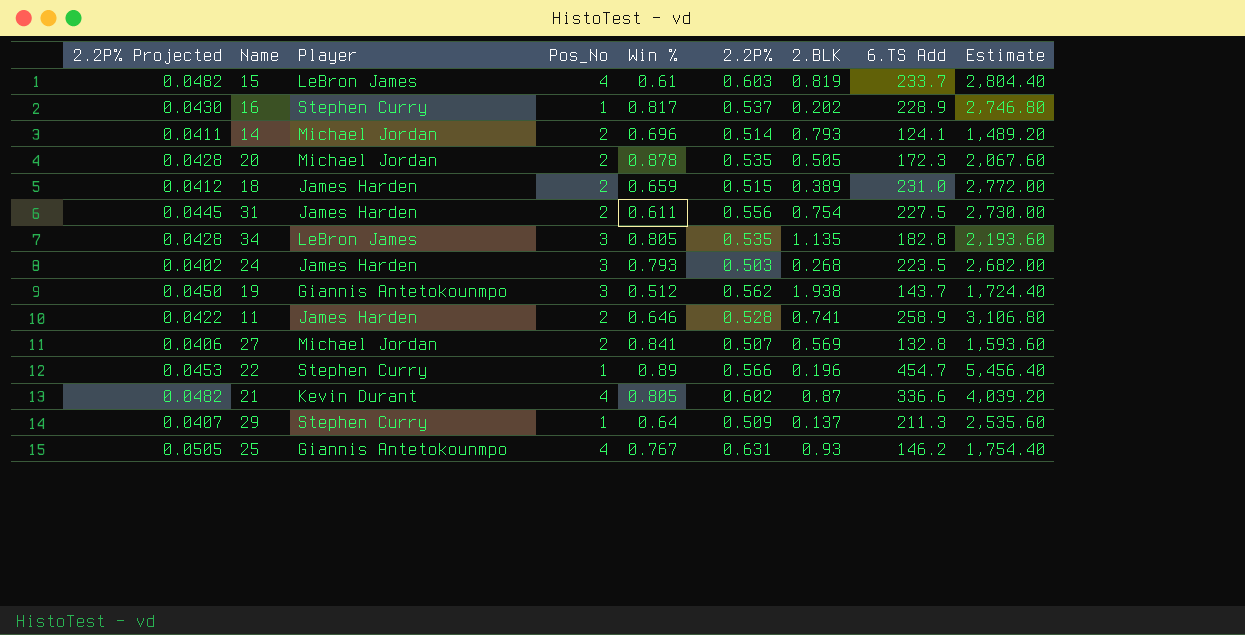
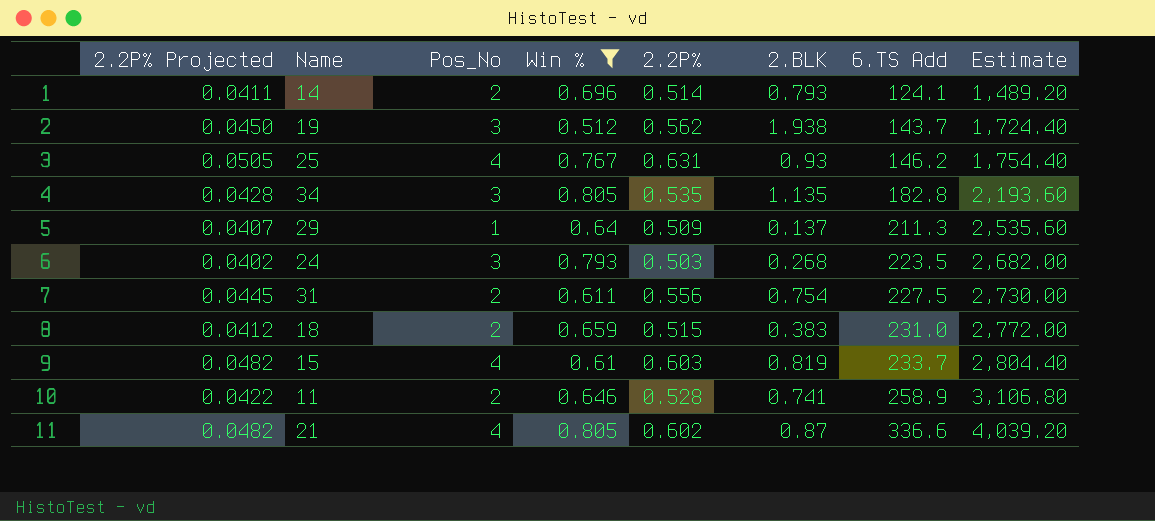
filter: none -> Win % <= 0.805
row order: none -> 6.TS Add ascending
column Player | position: 3 -> none
18 | 2.BLK: 0.389 -> 0.383

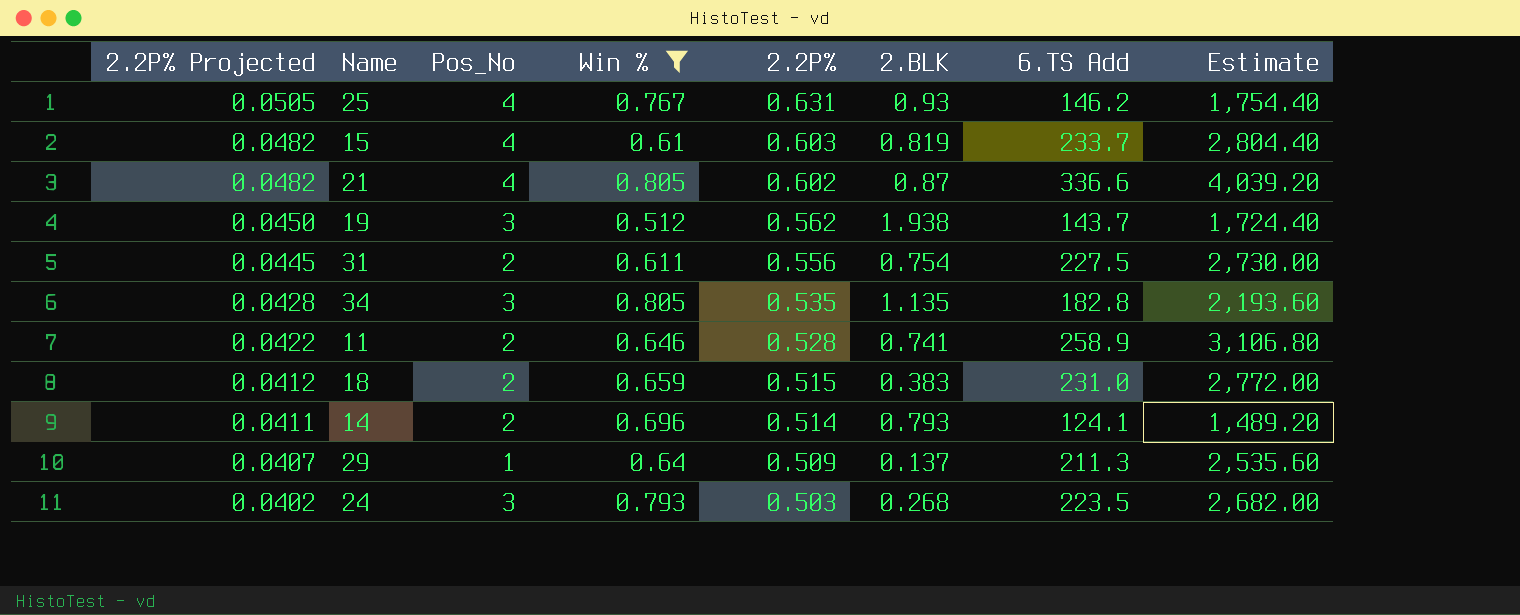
row order: 6.TS Add ascending -> 2.2P% Projected descending

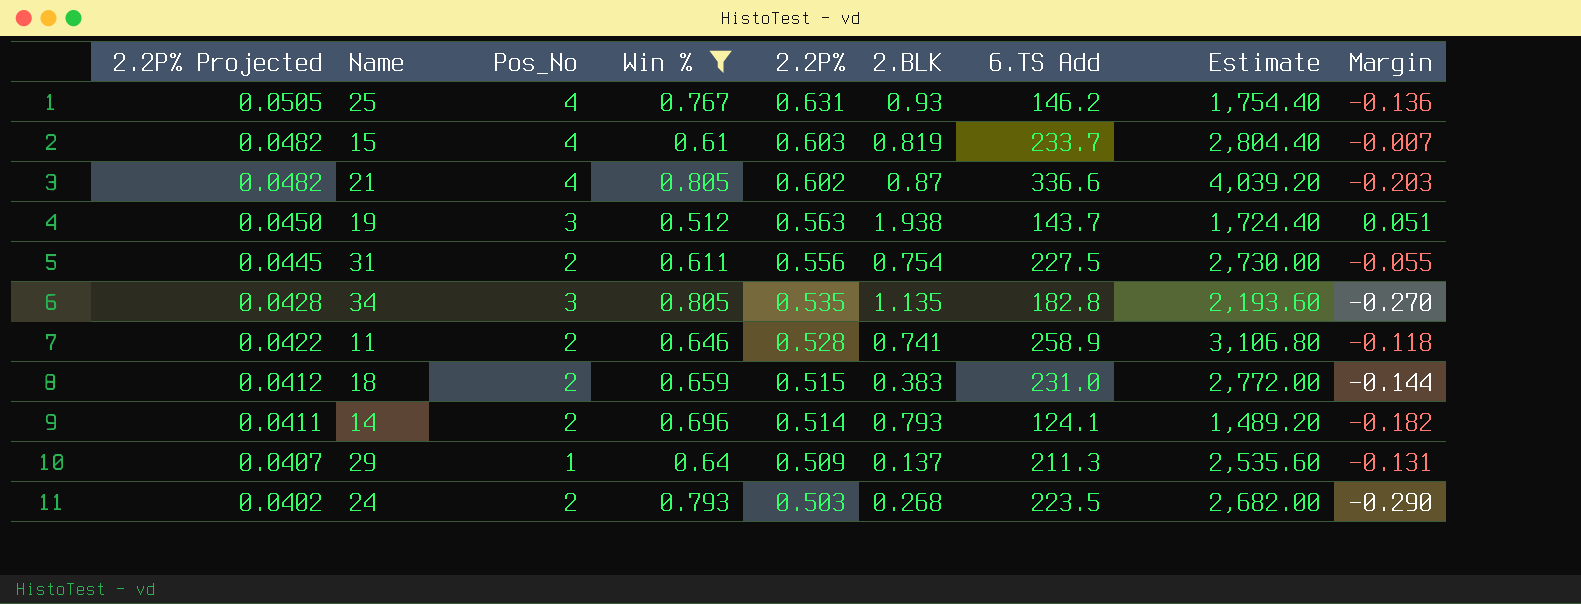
column Margin | formula: none -> [2.2P%] - [Win %]
19 | 2.2P%: 0.562 -> 0.563
24 | Pos_No: 3 -> 2

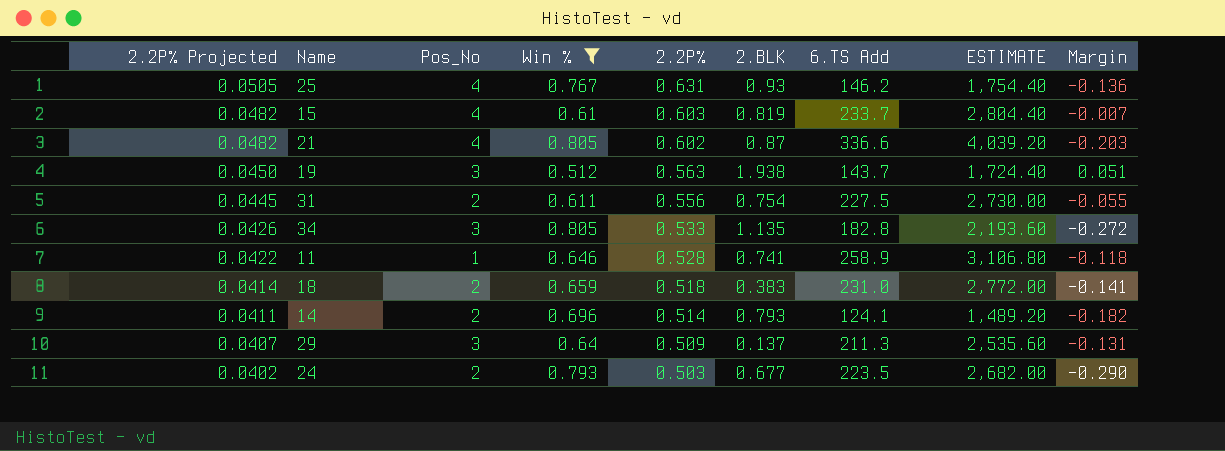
column name: Estimate -> ESTIMATE
34 | 2.2P% Projected: 0.0428 -> 0.0426
34 | 2.2P%: 0.535 -> 0.533
34 | Margin: -0.270 -> -0.272
11 | Pos_No: 2 -> 1
18 | 2.2P% Projected: 0.0412 -> 0.0414
18 | 2.2P%: 0.515 -> 0.518
18 | Margin: -0.144 -> -0.141
29 | Pos_No: 1 -> 3
24 | 2.BLK: 0.268 -> 0.677

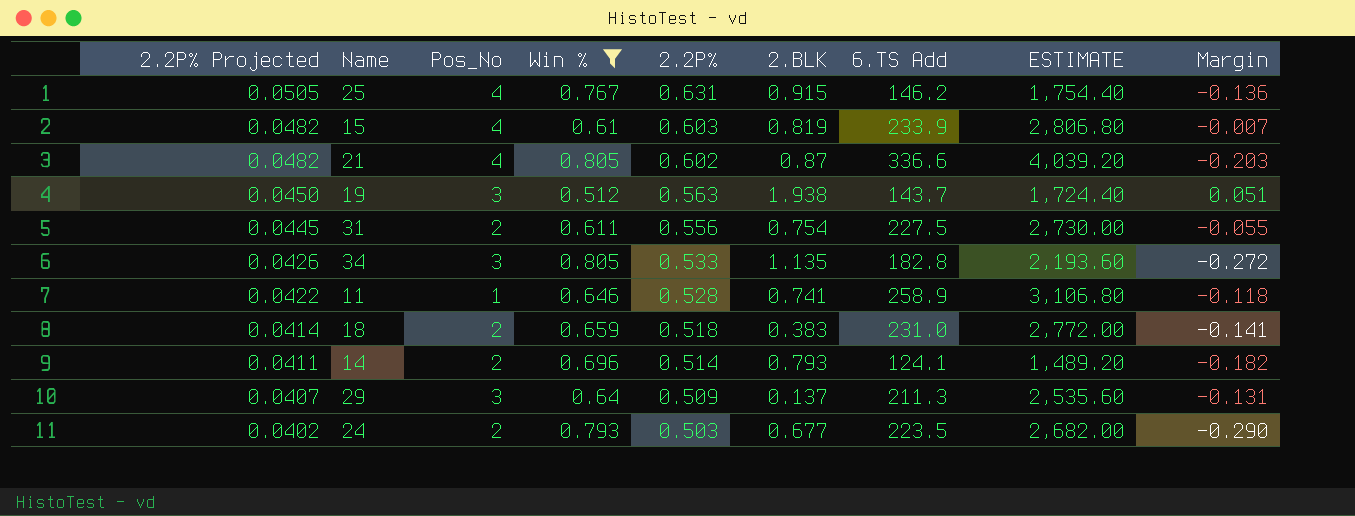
25 | 2.BLK: 0.93 -> 0.915
15 | 6.TS Add: 233.7 -> 233.9
15 | ESTIMATE: 2,804.40 -> 2,806.80

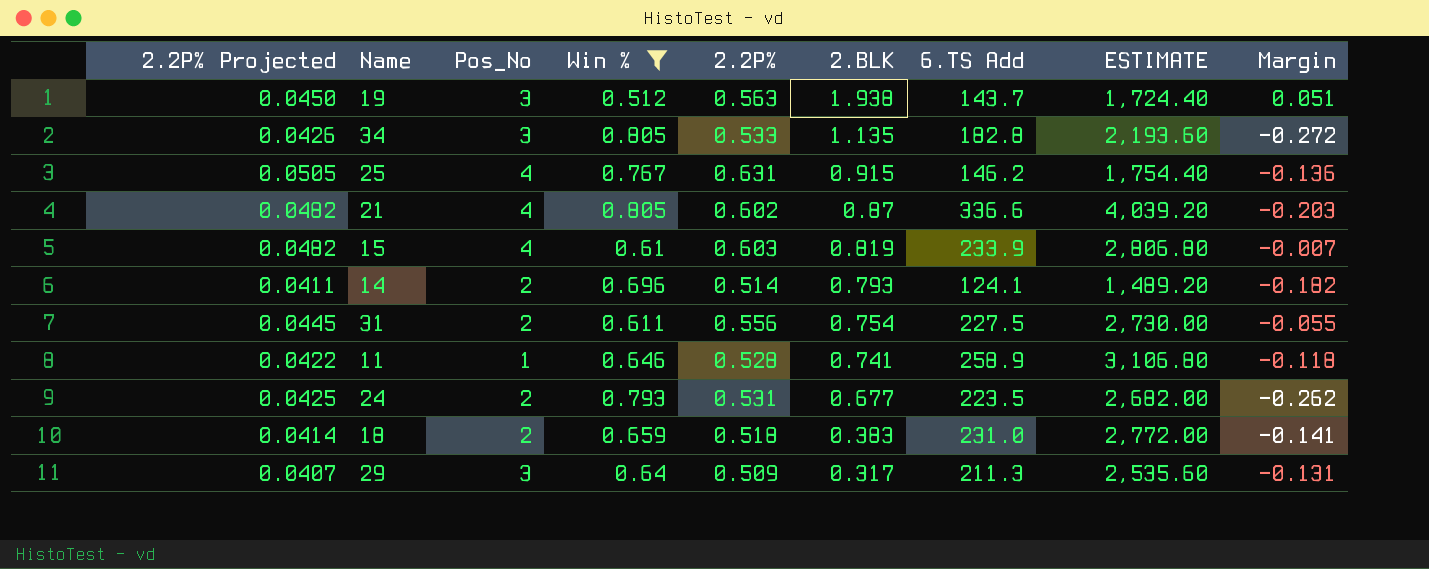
row order: 2.2P% Projected descending -> 2.BLK descending
24 | 2.2P% Projected: 0.0402 -> 0.0425
24 | 2.2P%: 0.503 -> 0.531
24 | Margin: -0.290 -> -0.262
29 | 2.BLK: 0.137 -> 0.317

